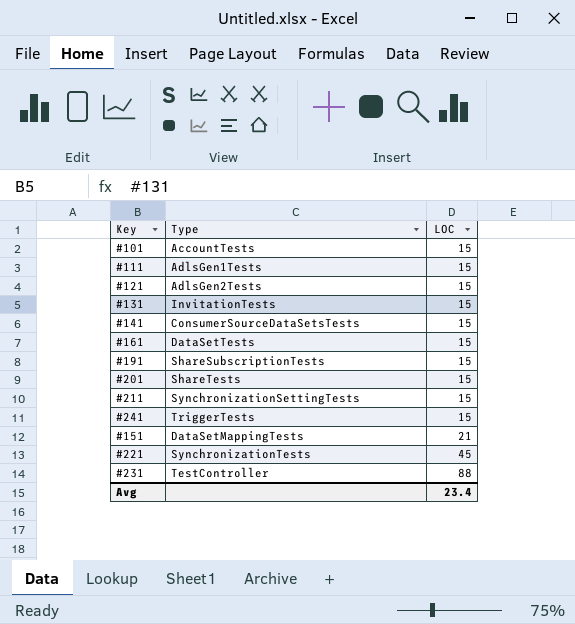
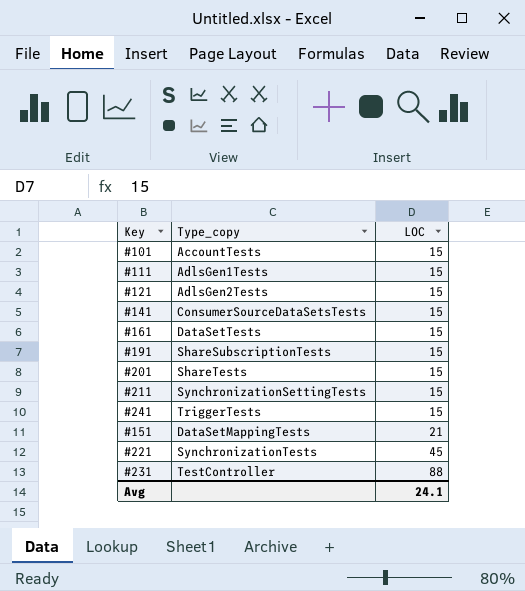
column name: Type -> Type_copy
row #131: InvitationTests | 15 -> none
Avg | LOC: 23.4 -> 24.1

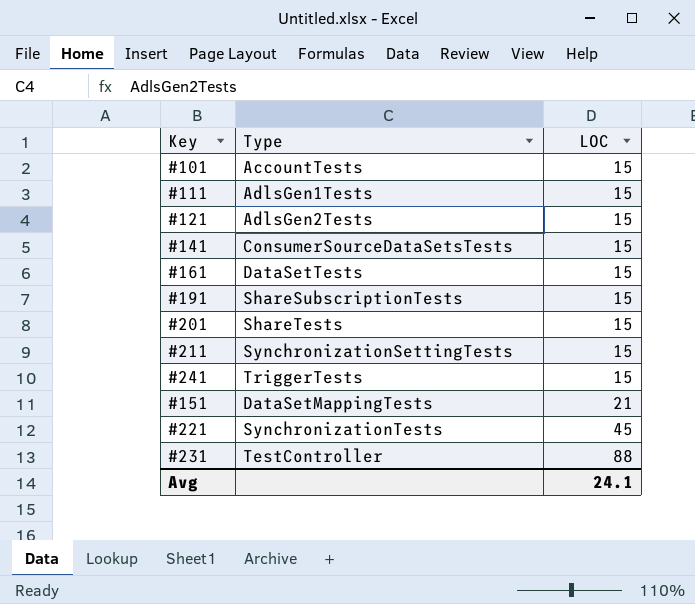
column name: Type_copy -> Type

